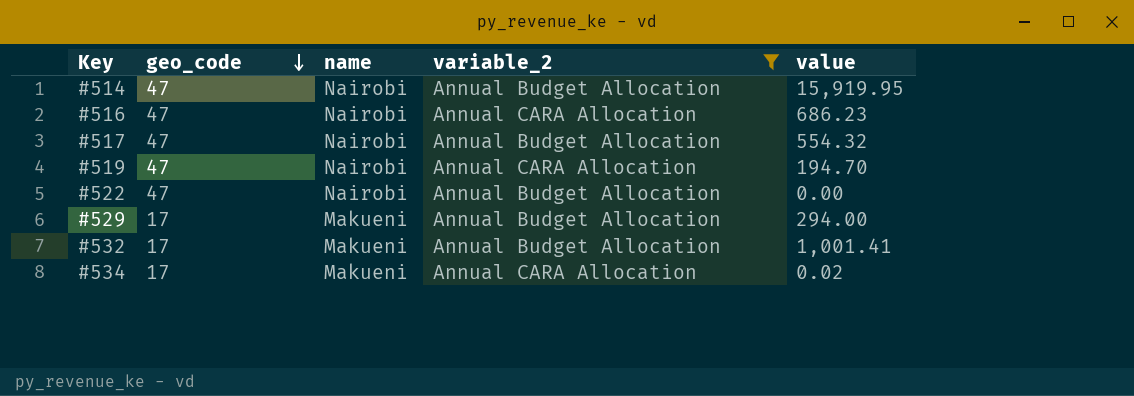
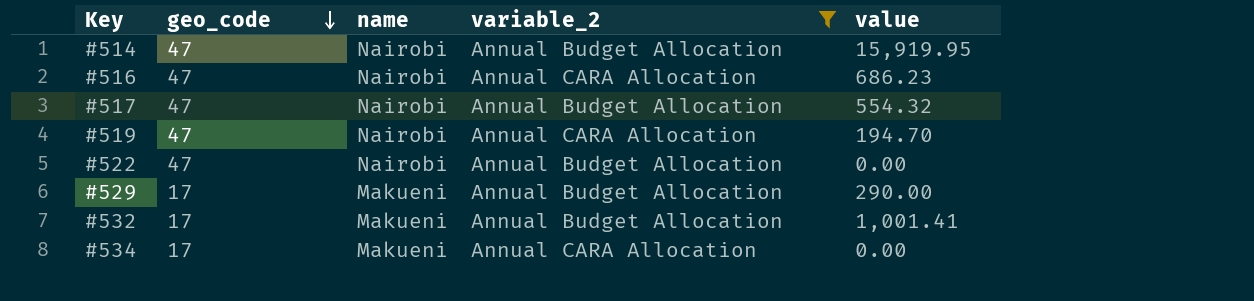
#529 | value: 294.00 -> 290.00
#534 | value: 0.02 -> 0.00

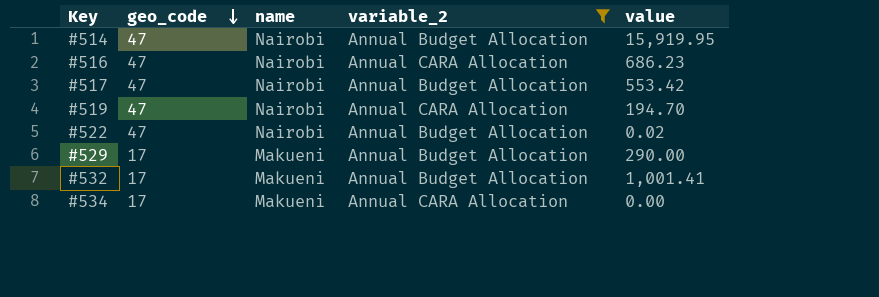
#517 | value: 554.32 -> 553.42
#522 | value: 0.00 -> 0.02

